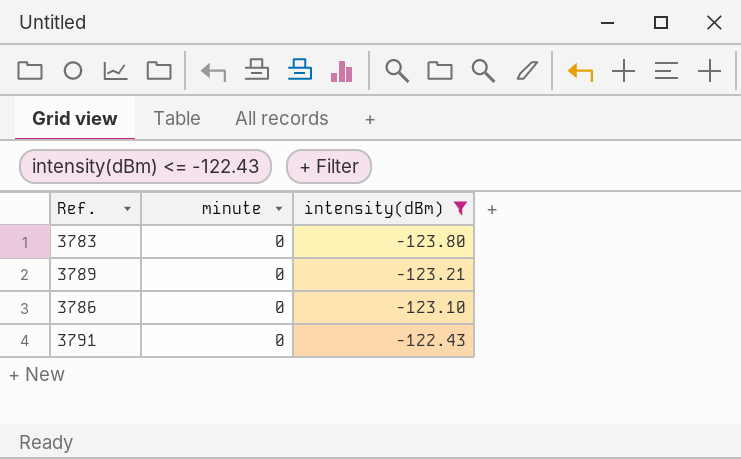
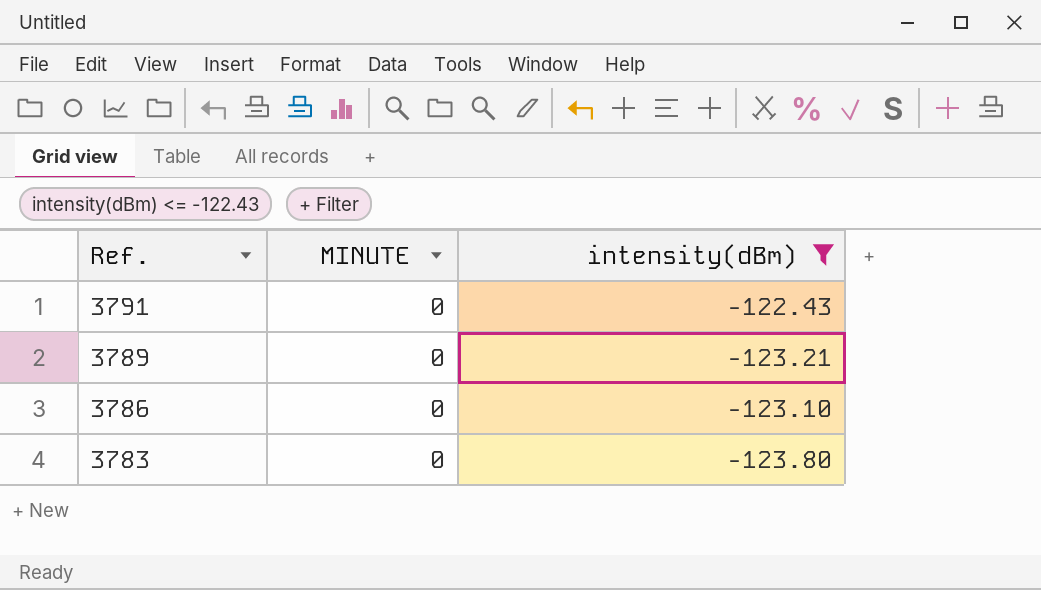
row order: intensity(dBm) ascending -> Ref. descending
column name: minute -> MINUTE

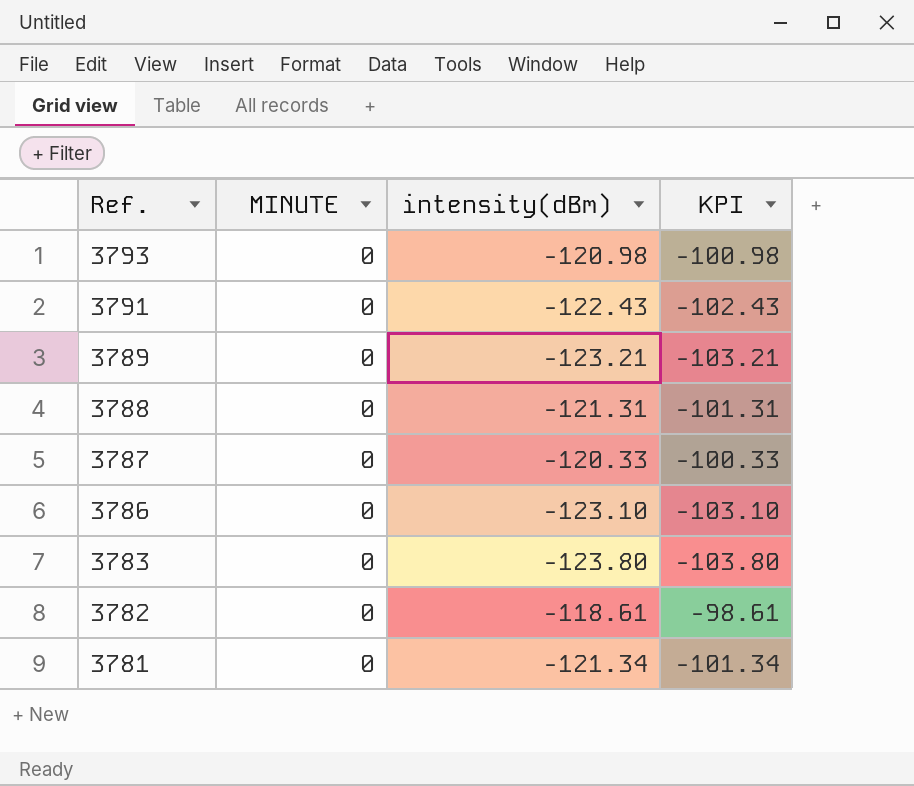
filter: intensity(dBm) <= -122.43 -> none
column KPI | formula: none -> [intensity(dBm)] + 20

